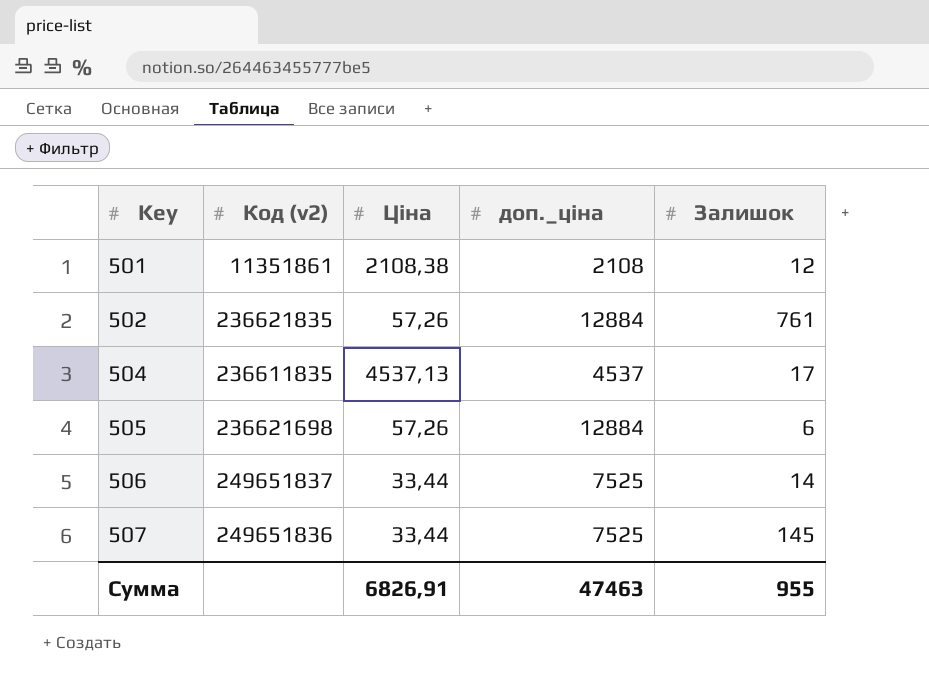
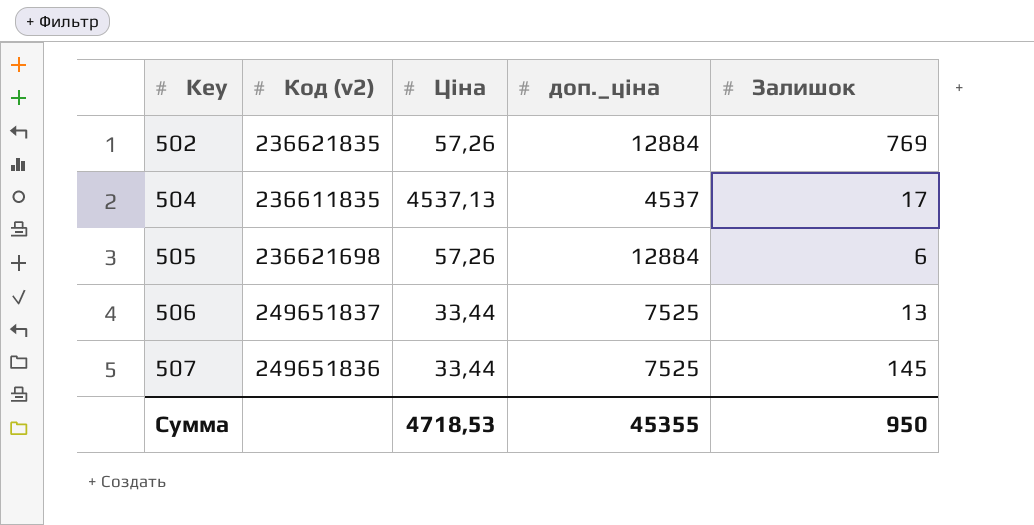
row 501: 11351861 | 2108,38 | 2108 | 12 -> none
502 | Залишок: 761 -> 769
506 | Залишок: 14 -> 13
Сумма | Ціна: 6826,91 -> 4718,53
Сумма | доп._ціна: 47463 -> 45355
Сумма | Залишок: 955 -> 950

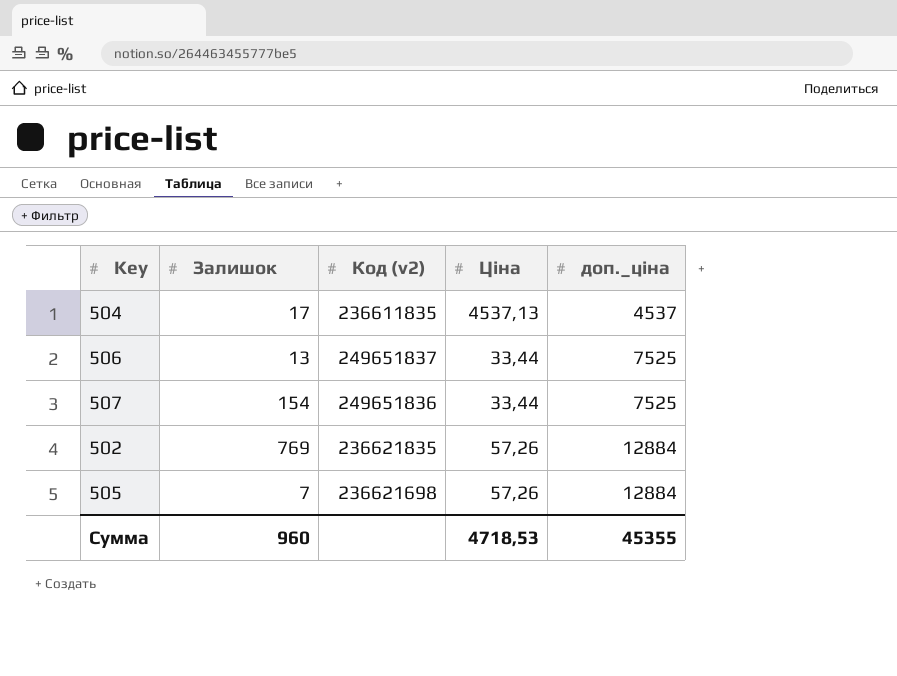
row order: Key ascending -> доп._ціна ascending
column Залишок | position: 5 -> 2
507 | Залишок: 145 -> 154
505 | Залишок: 6 -> 7
Сумма | Залишок: 950 -> 960

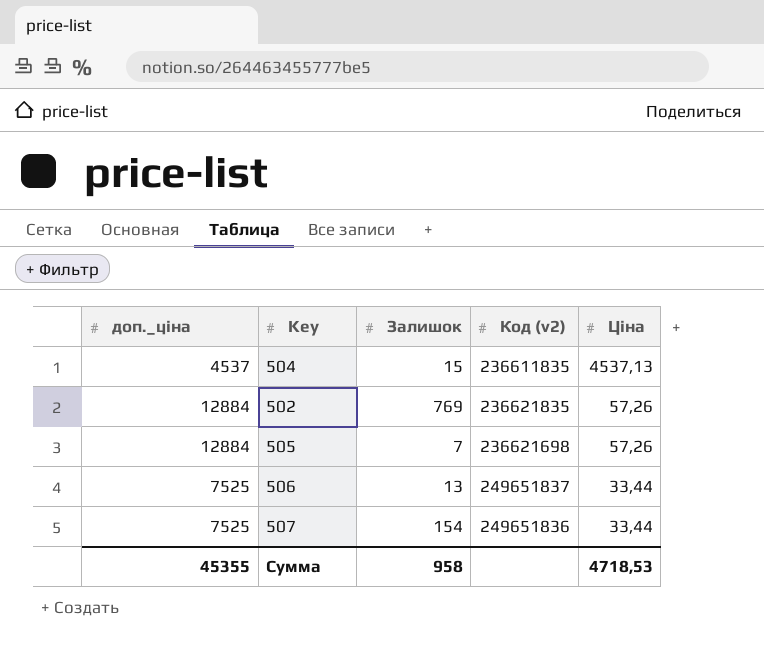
row order: доп._ціна ascending -> Ціна descending
column доп._ціна | position: 5 -> 1
504 | Залишок: 17 -> 15
Сумма | Залишок: 960 -> 958

